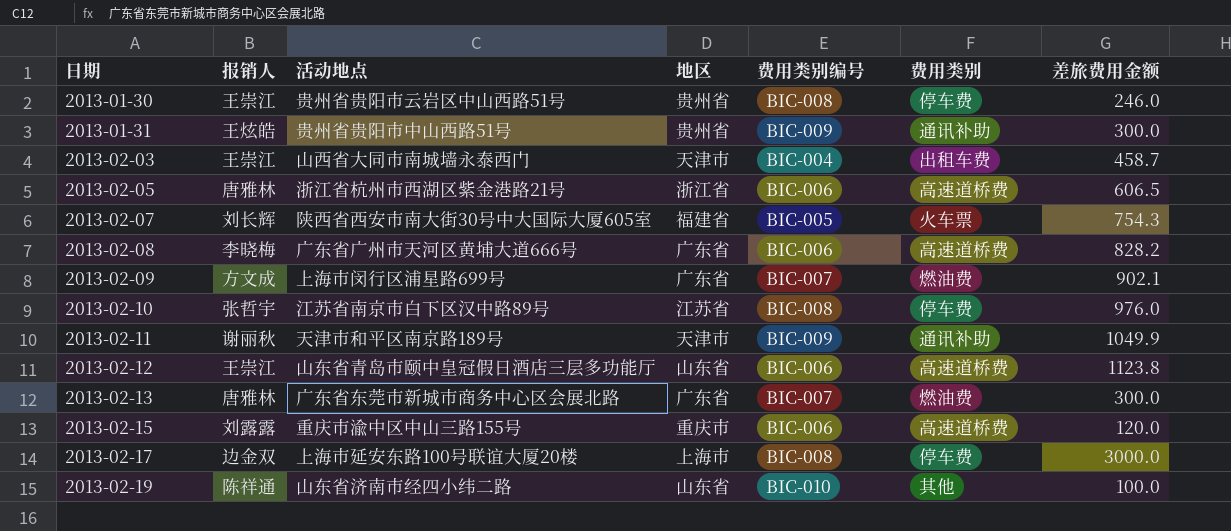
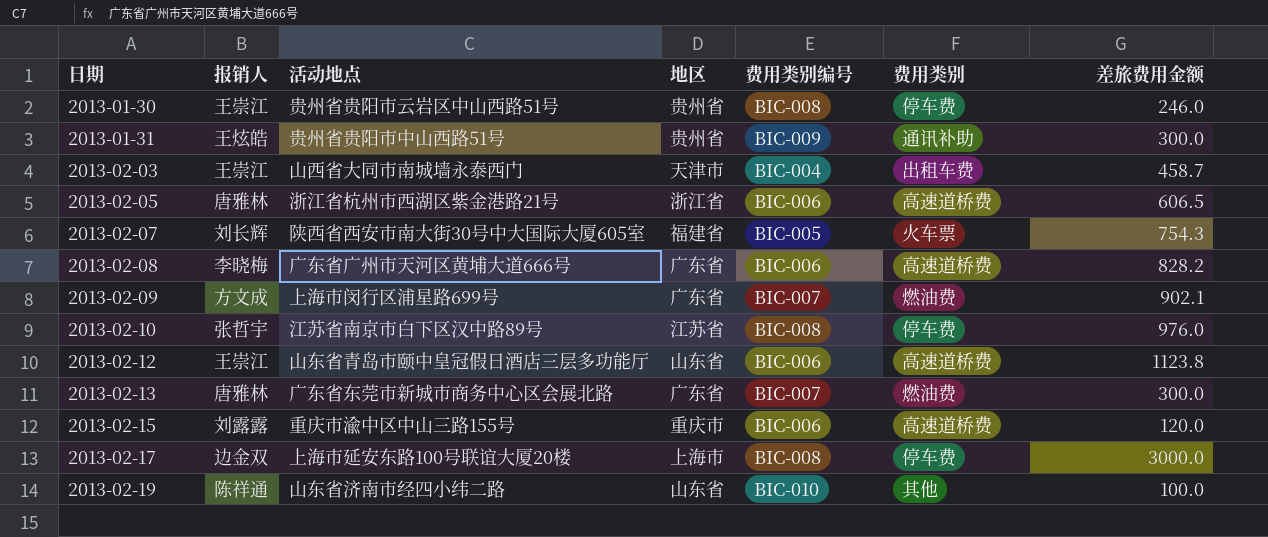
row 2013-02-11: 谢丽秋 | 天津市和平区南京路189号 | 天津市 | BIC-009 | 通讯补助 | 1049.9 -> none

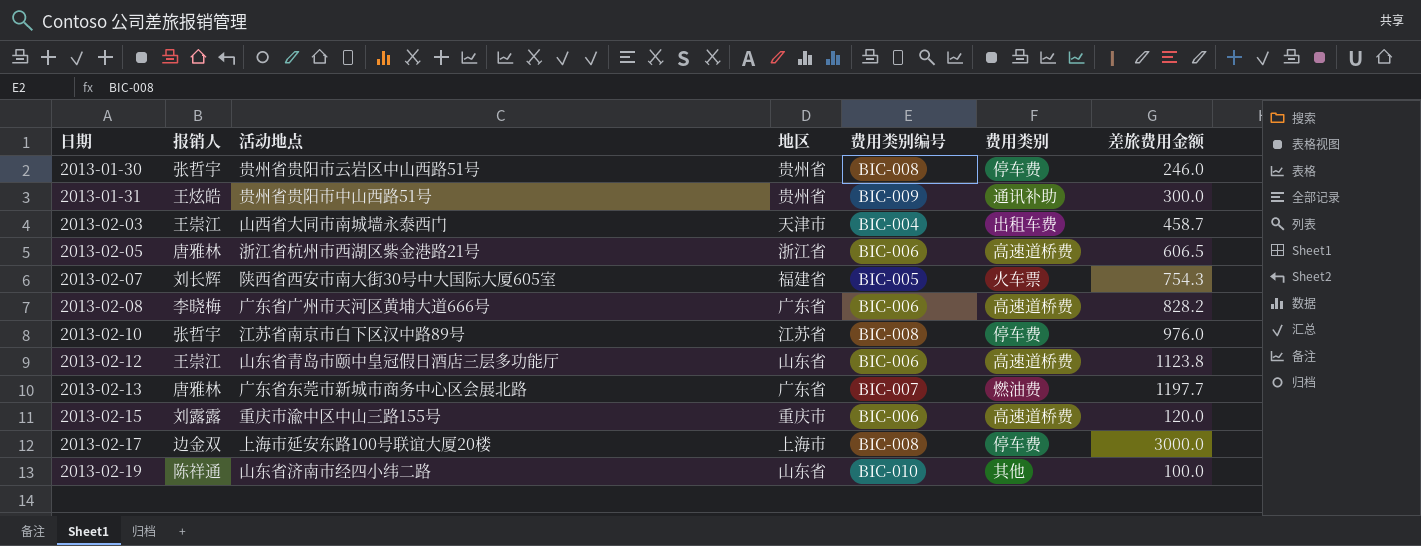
row 2013-02-09: 方文成 | 上海市闵行区浦星路699号 | 广东省 | BIC-007 | 燃油费 | 902.1 -> none
2013-01-30 | 报销人: 王崇江 -> 张哲宇
2013-02-13 | 差旅费用金额: 300.0 -> 1197.7

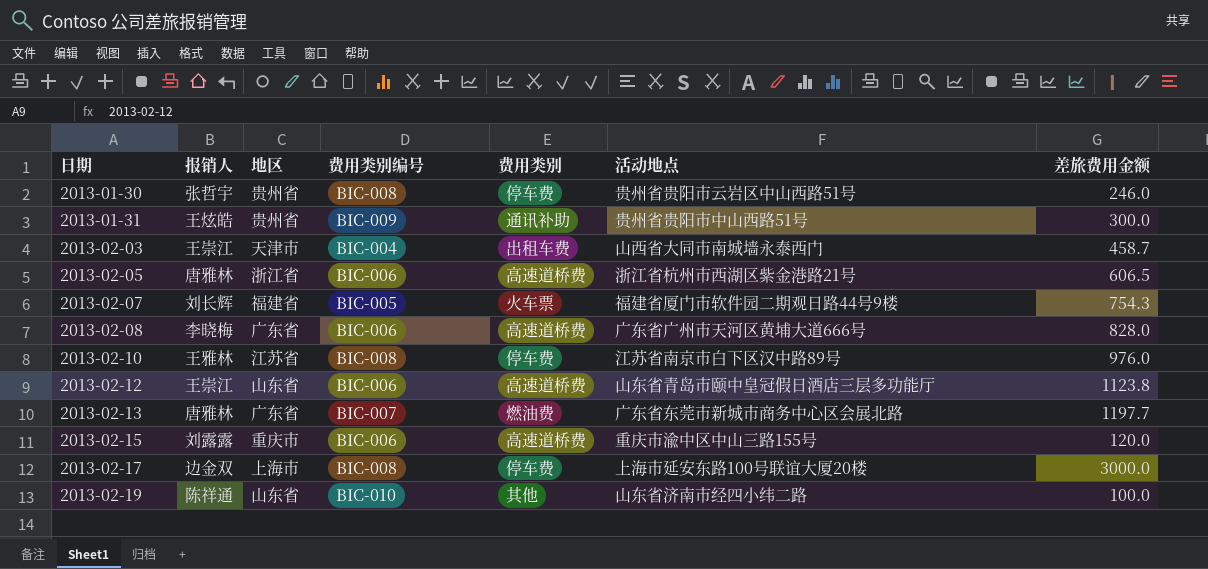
column 活动地点 | position: 3 -> 6
2013-02-07 | 活动地点: 陕西省西安市南大街30号中大国际大厦605室 -> 福建省厦门市软件园二期观日路44号9楼
2013-02-08 | 差旅费用金额: 828.2 -> 828.0
2013-02-10 | 报销人: 张哲宇 -> 王雅林

